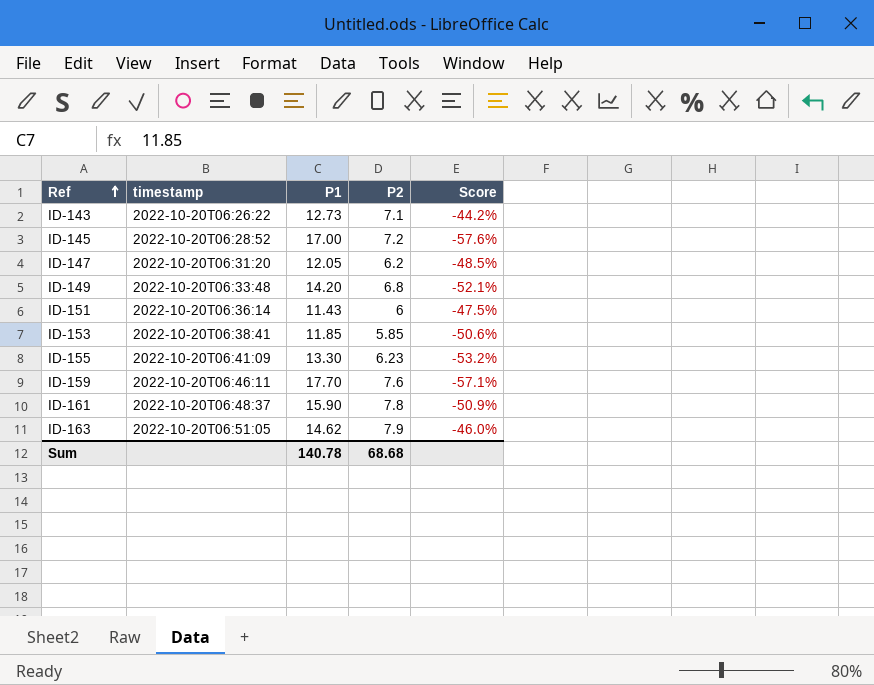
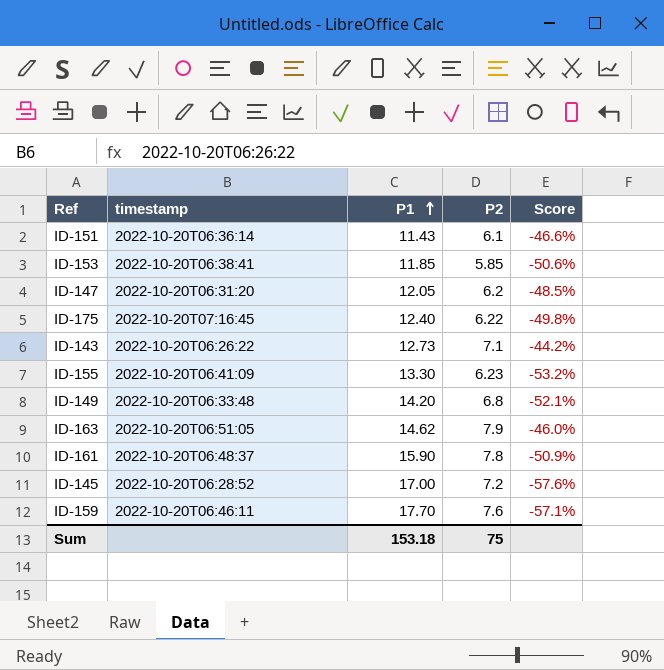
row order: Ref ascending -> P1 ascending
ID-151 | P2: 6 -> 6.1
ID-151 | Score: -47.5% -> -46.6%
row ID-175: none -> 2022-10-20T07:16:45 | 12.40 | 6.22 | -49.8%
Sum | P1: 140.78 -> 153.18
Sum | P2: 68.68 -> 75

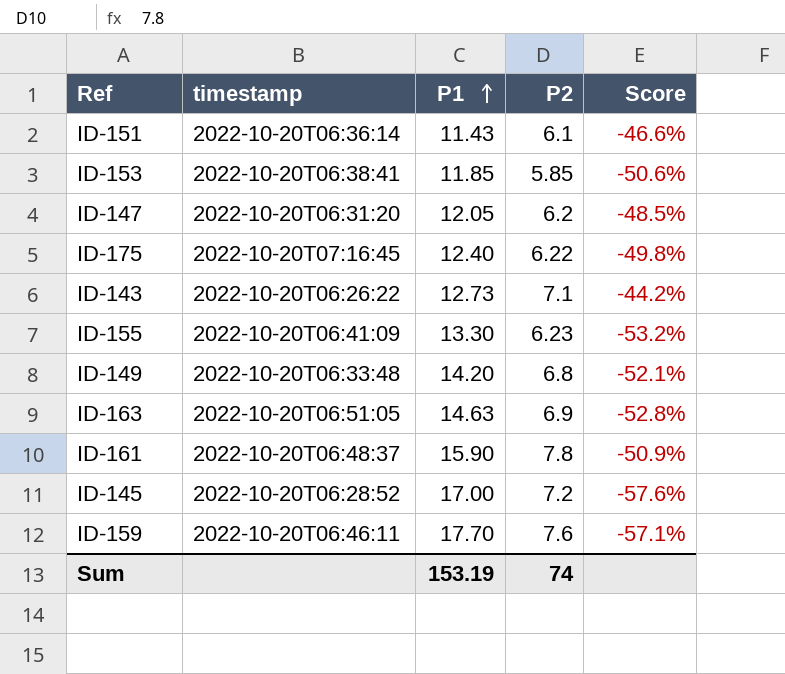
ID-163 | P1: 14.62 -> 14.63
ID-163 | P2: 7.9 -> 6.9
ID-163 | Score: -46.0% -> -52.8%
Sum | P1: 153.18 -> 153.19
Sum | P2: 75 -> 74

